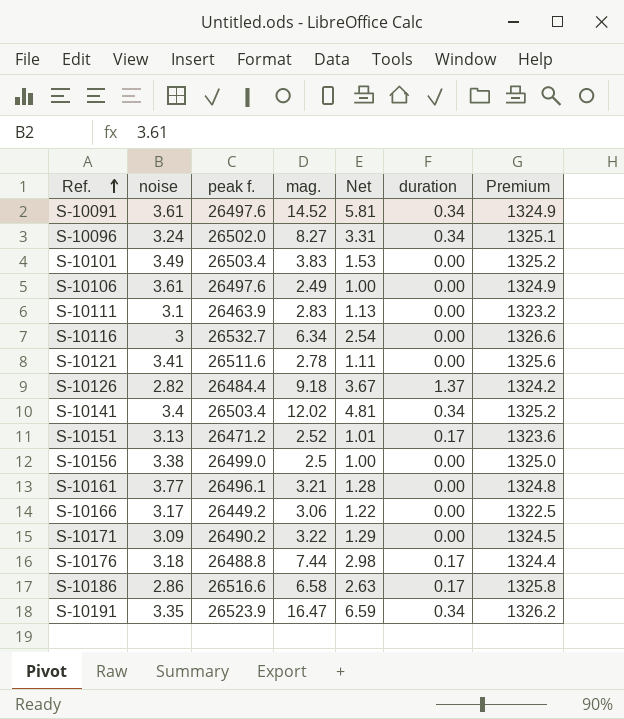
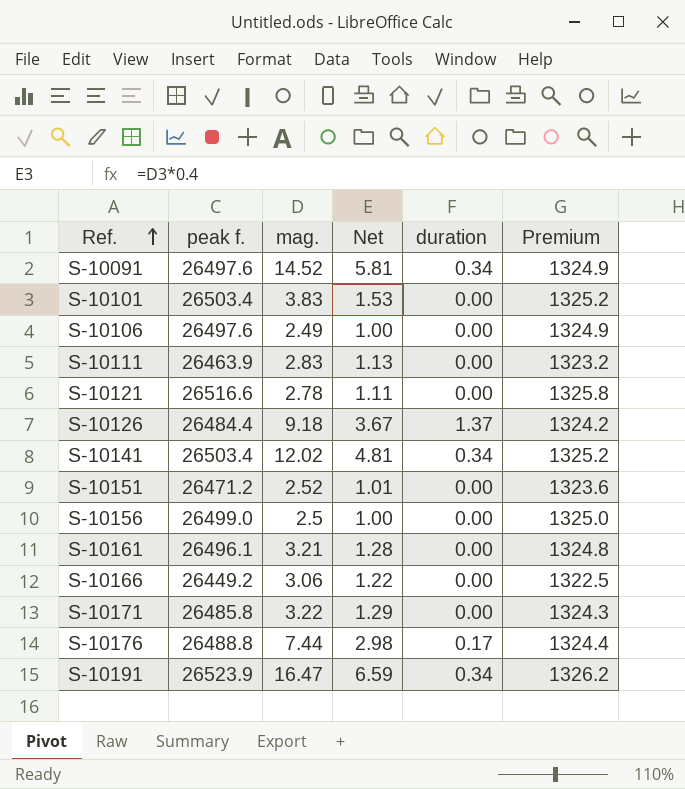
column noise | position: 2 -> none
row S-10096: 3.24 | 26502.0 | 8.27 | 3.31 | 0.34 | 1325.1 -> none
row S-10116: 3 | 26532.7 | 6.34 | 2.54 | 0.00 | 1326.6 -> none
row S-10186: 2.86 | 26516.6 | 6.58 | 2.63 | 0.17 | 1325.8 -> none
S-10121 | peak f.: 26511.6 -> 26516.6
S-10121 | Premium: 1325.6 -> 1325.8
S-10151 | duration: 0.17 -> 0.00
S-10171 | peak f.: 26490.2 -> 26485.8
S-10171 | Premium: 1324.5 -> 1324.3

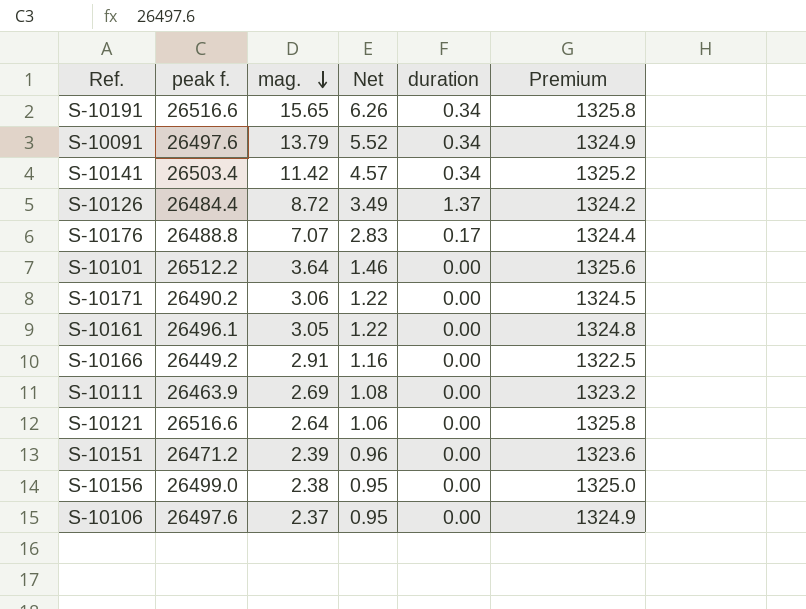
row order: Ref. ascending -> mag. descending
S-10191 | peak f.: 26523.9 -> 26516.6
S-10191 | mag.: 16.47 -> 15.65
S-10191 | Net: 6.59 -> 6.26
S-10191 | Premium: 1326.2 -> 1325.8
S-10091 | mag.: 14.52 -> 13.79
S-10091 | Net: 5.81 -> 5.52
S-10141 | mag.: 12.02 -> 11.42
S-10141 | Net: 4.81 -> 4.57
S-10126 | mag.: 9.18 -> 8.72
S-10126 | Net: 3.67 -> 3.49
S-10176 | mag.: 7.44 -> 7.07
S-10176 | Net: 2.98 -> 2.83
S-10101 | peak f.: 26503.4 -> 26512.2
S-10101 | mag.: 3.83 -> 3.64
S-10101 | Net: 1.53 -> 1.46
S-10101 | Premium: 1325.2 -> 1325.6
S-10171 | peak f.: 26485.8 -> 26490.2
S-10171 | mag.: 3.22 -> 3.06
S-10171 | Net: 1.29 -> 1.22
S-10171 | Premium: 1324.3 -> 1324.5
S-10161 | mag.: 3.21 -> 3.05
S-10161 | Net: 1.28 -> 1.22
S-10166 | mag.: 3.06 -> 2.91
S-10166 | Net: 1.22 -> 1.16
S-10111 | mag.: 2.83 -> 2.69
S-10111 | Net: 1.13 -> 1.08
S-10121 | mag.: 2.78 -> 2.64
S-10121 | Net: 1.11 -> 1.06
S-10151 | mag.: 2.52 -> 2.39
S-10151 | Net: 1.01 -> 0.96
S-10156 | mag.: 2.5 -> 2.38
S-10156 | Net: 1.00 -> 0.95
S-10106 | mag.: 2.49 -> 2.37
S-10106 | Net: 1.00 -> 0.95

